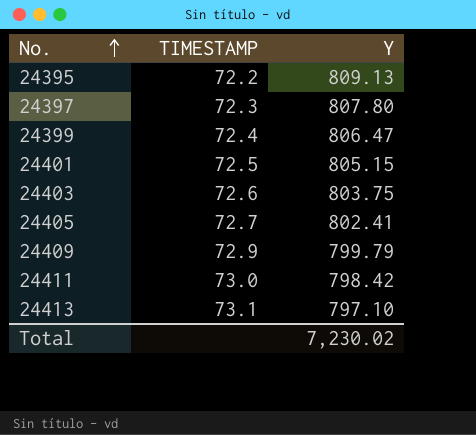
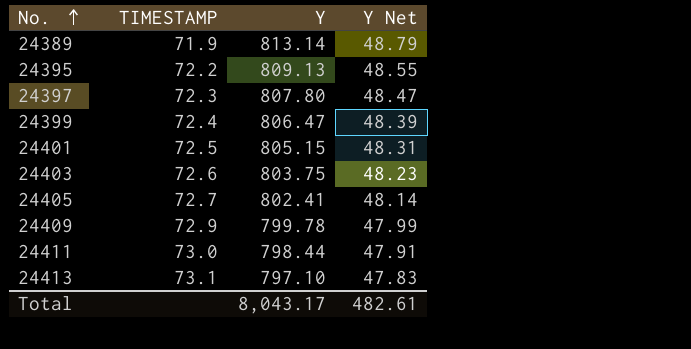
column Y Net | formula: none -> [Y] * 0.06
row 24389: none -> 71.9 | 813.14 | 48.79
24409 | Y: 799.79 -> 799.78
24411 | Y: 798.42 -> 798.44
Total | Y: 7,230.02 -> 8,043.17

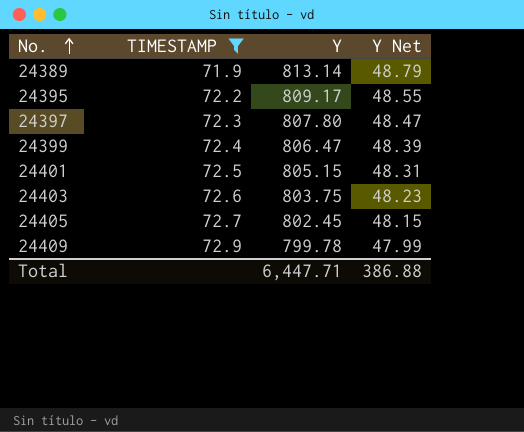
filter: none -> TIMESTAMP <= 72.9
24395 | Y: 809.13 -> 809.17
24405 | Y: 802.41 -> 802.45
24405 | Y Net: 48.14 -> 48.15
Total | Y: 8,043.17 -> 6,447.71
Total | Y Net: 482.61 -> 386.88

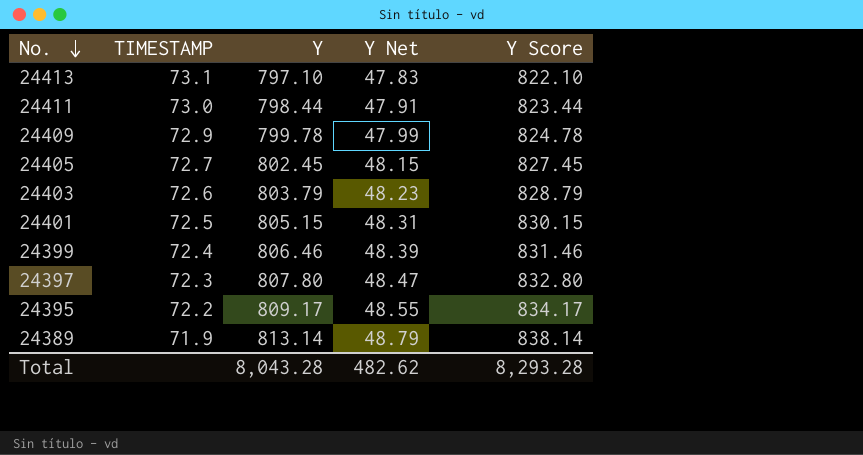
filter: TIMESTAMP <= 72.9 -> none
row order: No. ascending -> No. descending
column Y Score | formula: none -> [Y] + 25
24403 | Y: 803.75 -> 803.79
24399 | Y: 806.47 -> 806.46
Total | Y: 6,447.71 -> 8,043.28
Total | Y Net: 386.88 -> 482.62

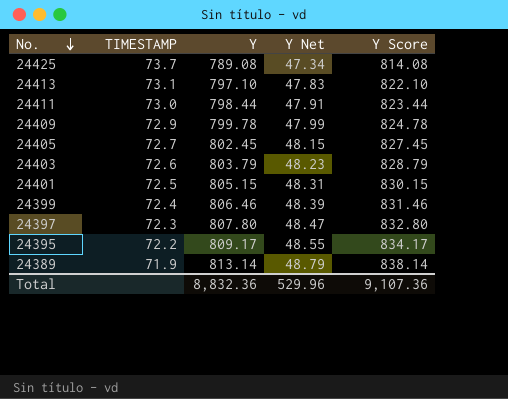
row 24425: none -> 73.7 | 789.08 | 47.34 | 814.08
Total | Y: 8,043.28 -> 8,832.36
Total | Y Net: 482.62 -> 529.96
Total | Y Score: 8,293.28 -> 9,107.36

